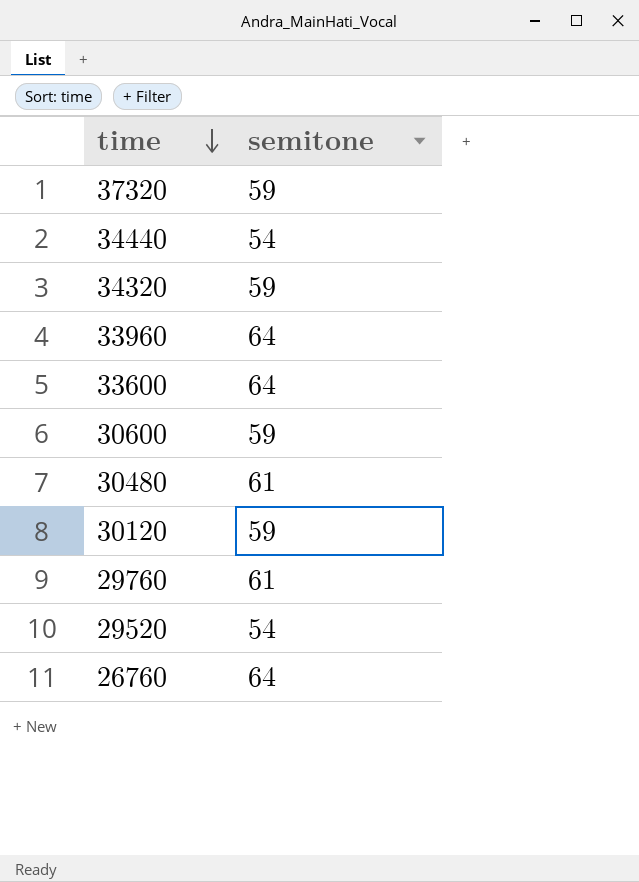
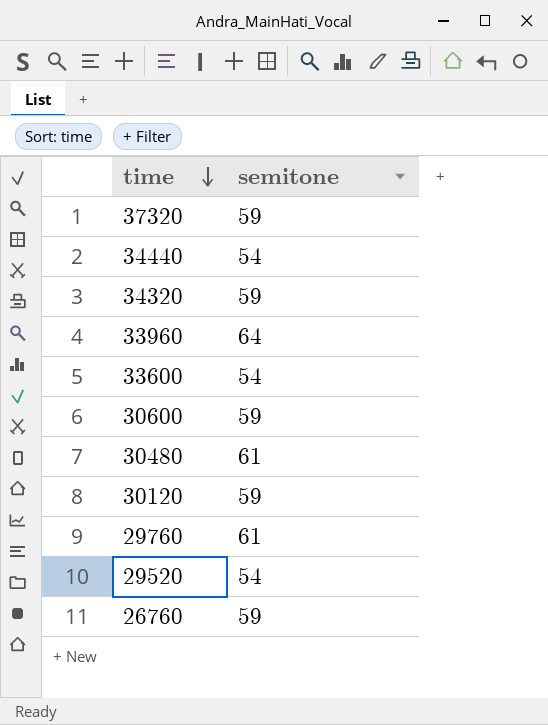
33600 | semitone: 64 -> 54
26760 | semitone: 64 -> 59

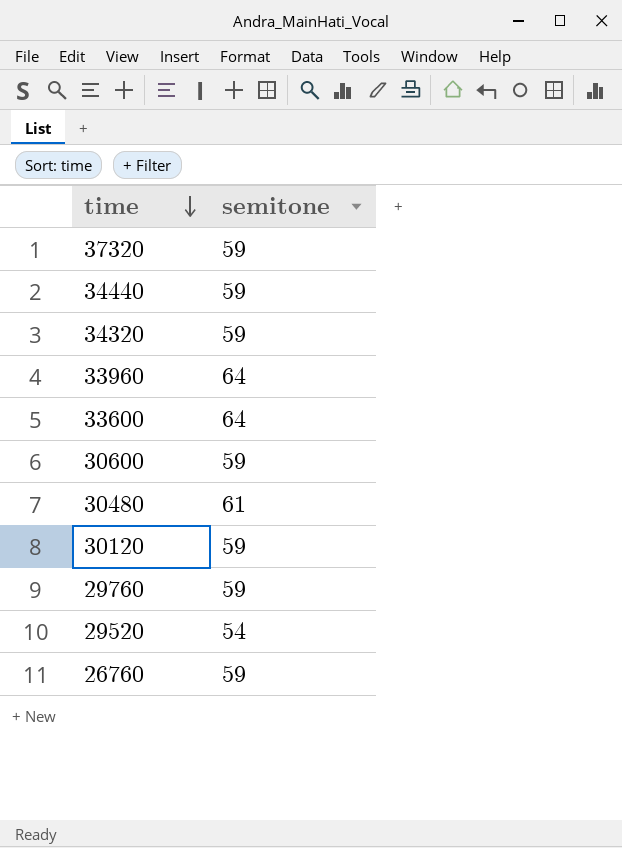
34440 | semitone: 54 -> 59
33600 | semitone: 54 -> 64
29760 | semitone: 61 -> 59

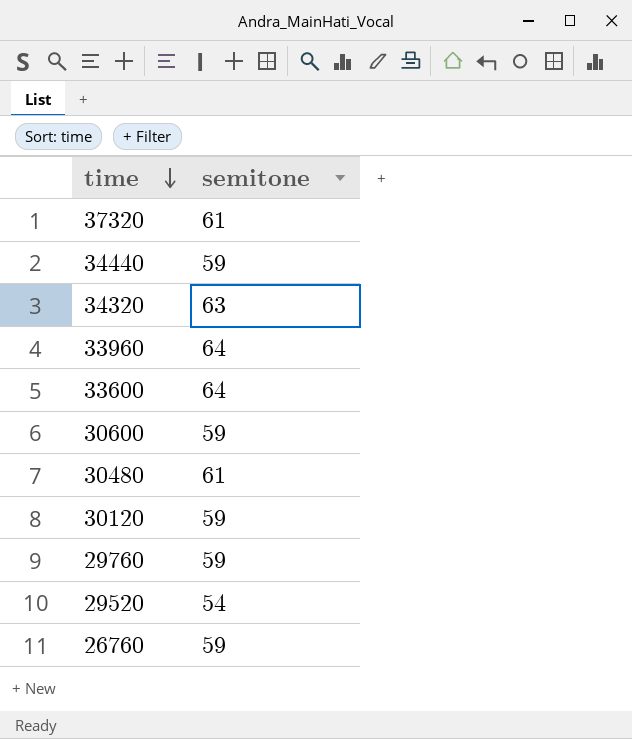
37320 | semitone: 59 -> 61
34320 | semitone: 59 -> 63

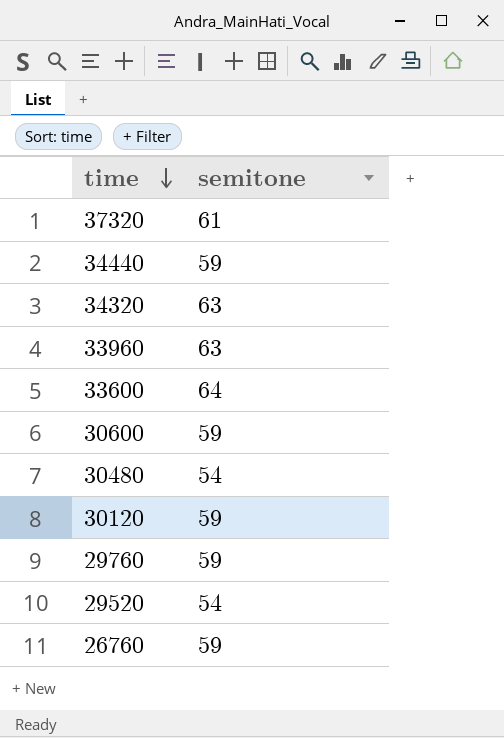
33960 | semitone: 64 -> 63
30480 | semitone: 61 -> 54

